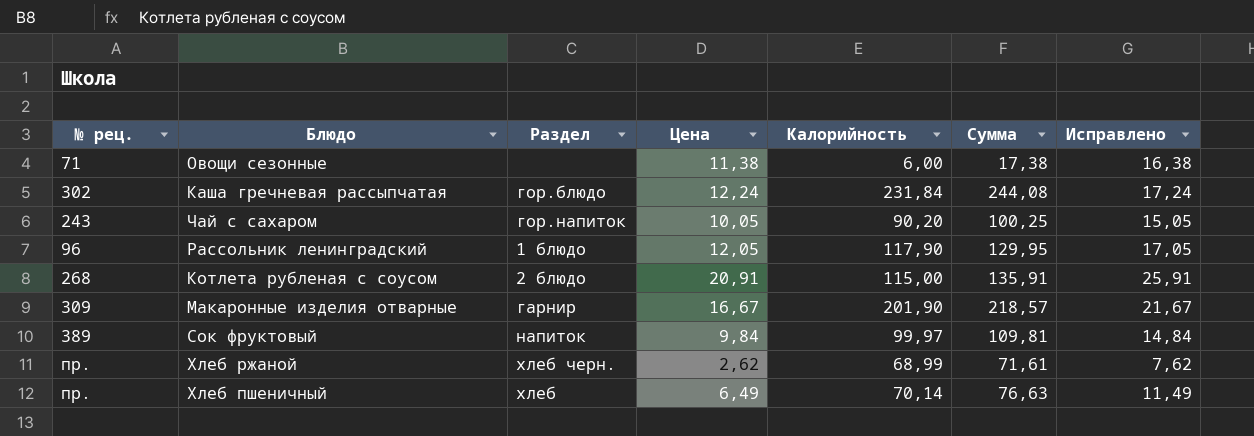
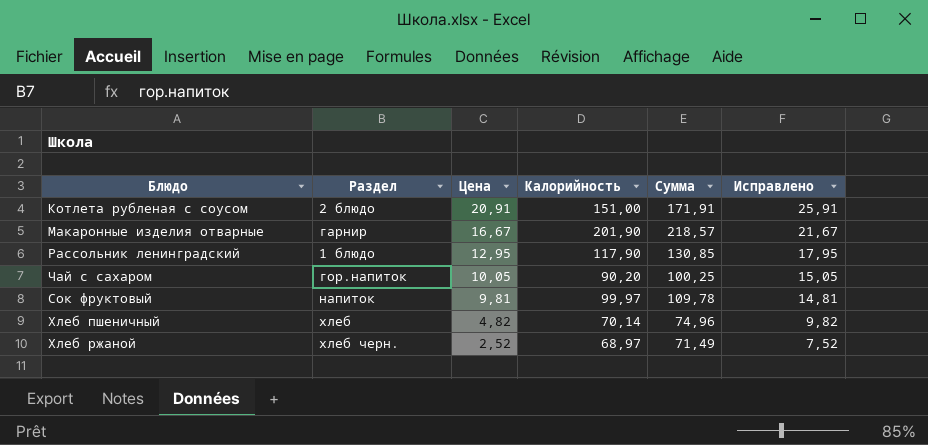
row order: none -> Цена descending
column № рец. | position: 1 -> none
row Овощи сезонные: 71 | none | 11,38 | 6,00 | 17,38 | 16,38 -> none
row Каша гречневая рассыпчатая: 302 | гор.блюдо | 12,24 | 231,84 | 244,08 | 17,24 -> none
Котлета рубленая с соусом | Калорийность: 115,00 -> 151,00
Котлета рубленая с соусом | Сумма: 135,91 -> 171,91
Рассольник ленинградский | Цена: 12,05 -> 12,95
Рассольник ленинградский | Сумма: 129,95 -> 130,85
Рассольник ленинградский | Исправлено: 17,05 -> 17,95
Сок фруктовый | Цена: 9,84 -> 9,81
Сок фруктовый | Сумма: 109,81 -> 109,78
Сок фруктовый | Исправлено: 14,84 -> 14,81
Хлеб пшеничный | Цена: 6,49 -> 4,82
Хлеб пшеничный | Сумма: 76,63 -> 74,96
Хлеб пшеничный | Исправлено: 11,49 -> 9,82
Хлеб ржаной | Цена: 2,62 -> 2,52
Хлеб ржаной | Калорийность: 68,99 -> 68,97
Хлеб ржаной | Сумма: 71,61 -> 71,49
Хлеб ржаной | Исправлено: 7,62 -> 7,52

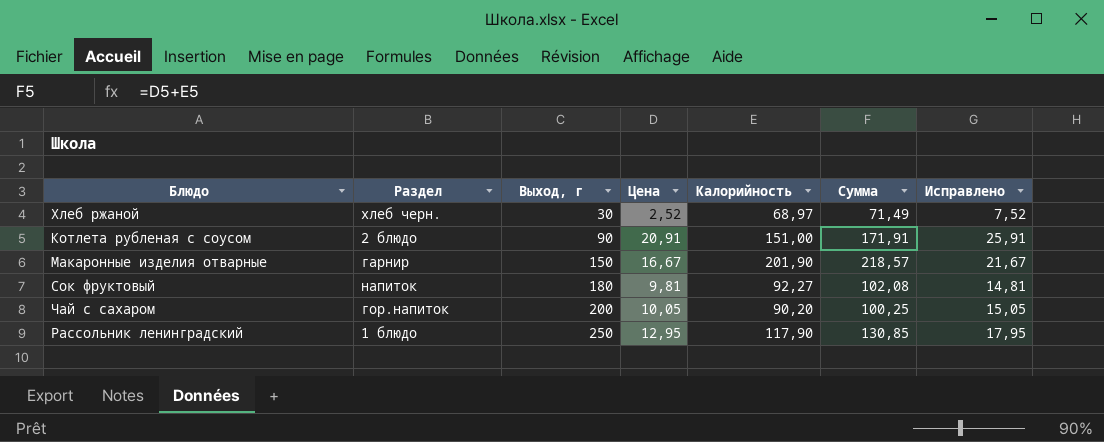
row order: Цена descending -> Выход, г ascending
column Выход, г | position: none -> 3
row Хлеб пшеничный: хлеб | 4,82 | 70,14 | 74,96 | 9,82 -> none
Сок фруктовый | Калорийность: 99,97 -> 92,27
Сок фруктовый | Сумма: 109,78 -> 102,08

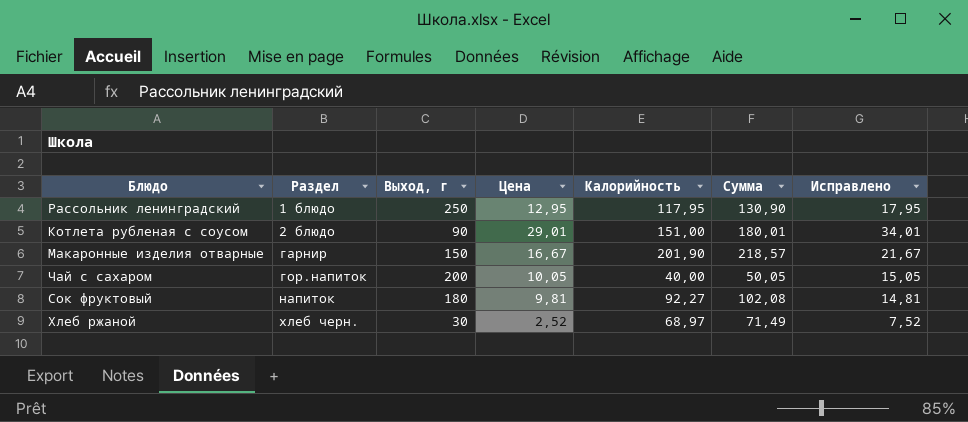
row order: Выход, г ascending -> Раздел ascending
Рассольник ленинградский | Калорийность: 117,90 -> 117,95
Рассольник ленинградский | Сумма: 130,85 -> 130,90
Котлета рубленая с соусом | Цена: 20,91 -> 29,01
Котлета рубленая с соусом | Сумма: 171,91 -> 180,01
Котлета рубленая с соусом | Исправлено: 25,91 -> 34,01
Чай с сахаром | Калорийность: 90,20 -> 40,00
Чай с сахаром | Сумма: 100,25 -> 50,05

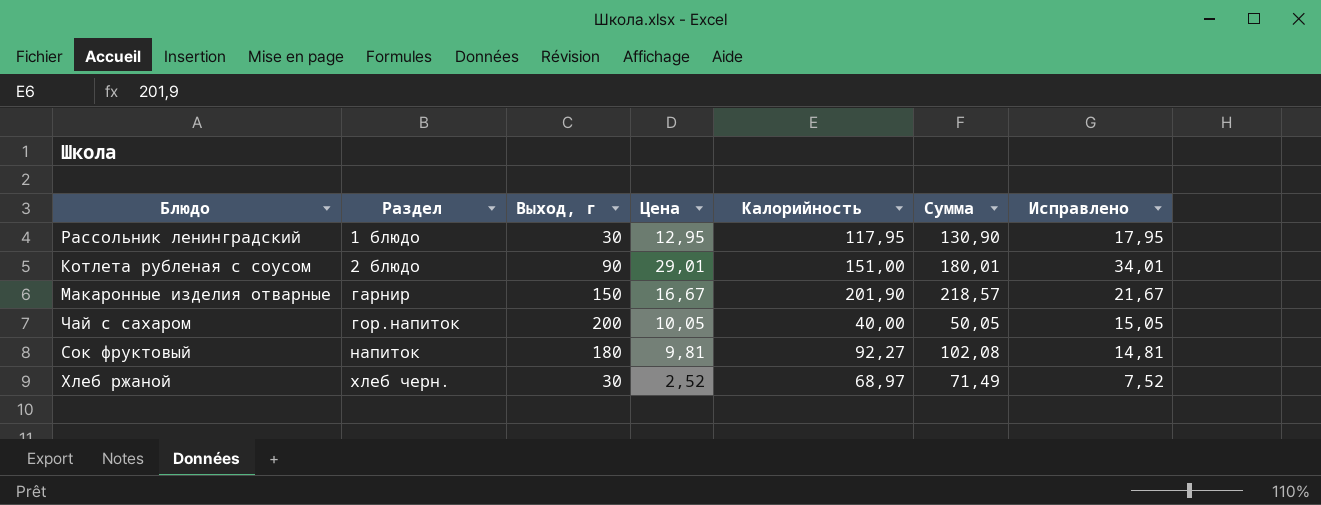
Рассольник ленинградский | Выход, г: 250 -> 30

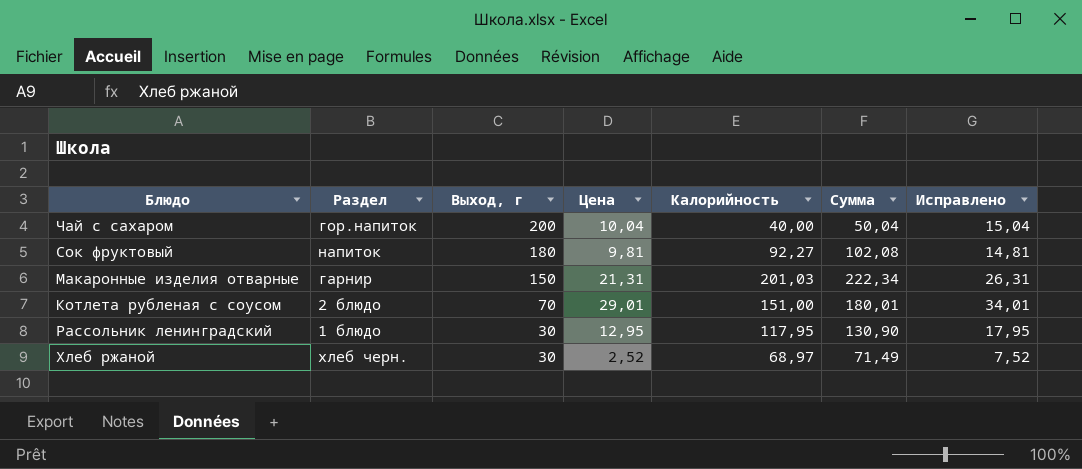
row order: Раздел ascending -> Выход, г descending
Чай с сахаром | Цена: 10,05 -> 10,04
Чай с сахаром | Сумма: 50,05 -> 50,04
Чай с сахаром | Исправлено: 15,05 -> 15,04
Макаронные изделия отварные | Цена: 16,67 -> 21,31
Макаронные изделия отварные | Калорийность: 201,90 -> 201,03
Макаронные изделия отварные | Сумма: 218,57 -> 222,34
Макаронные изделия отварные | Исправлено: 21,67 -> 26,31
Котлета рубленая с соусом | Выход, г: 90 -> 70

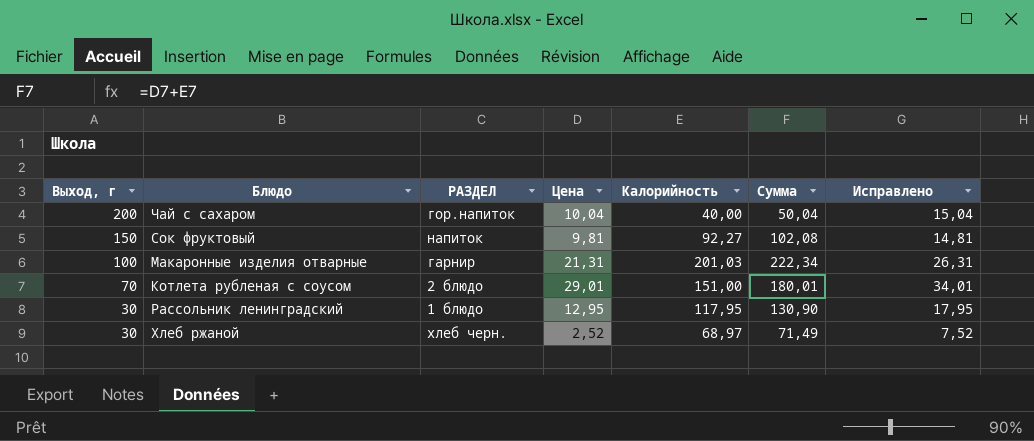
column Выход, г | position: 3 -> 1
column name: Раздел -> РАЗДЕЛ
Сок фруктовый | Выход, г: 180 -> 150
Макаронные изделия отварные | Выход, г: 150 -> 100

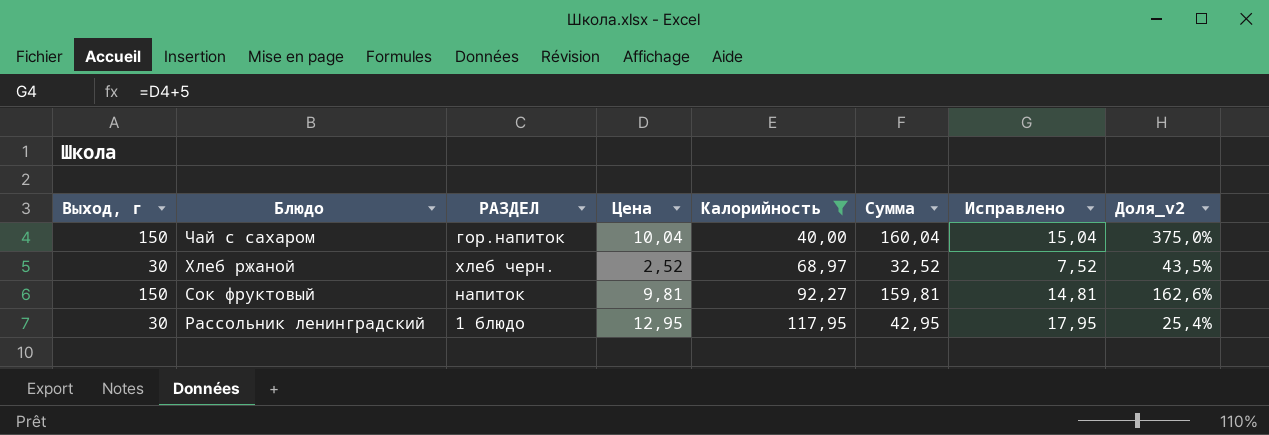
filter: none -> Калорийность <= 117,95
row order: Выход, г descending -> Блюдо descending
column Сумма | formula: [Цена] + [Калорийность] -> [Выход, г] + [Цена]
column Доля_v2 | formula: none -> [Выход, г] / [Калорийность]
Чай с сахаром | Выход, г: 200 -> 150

